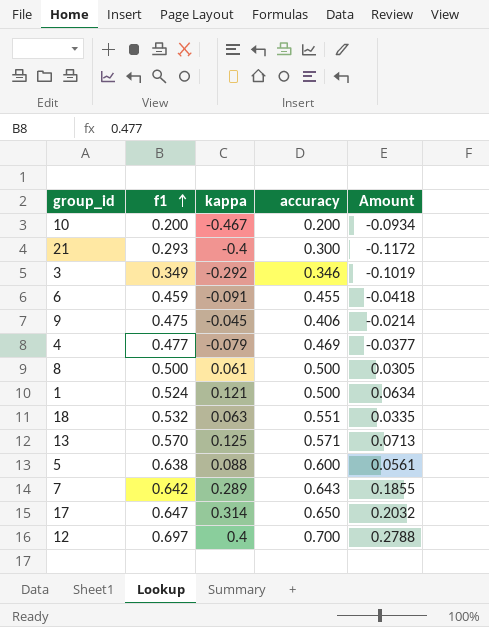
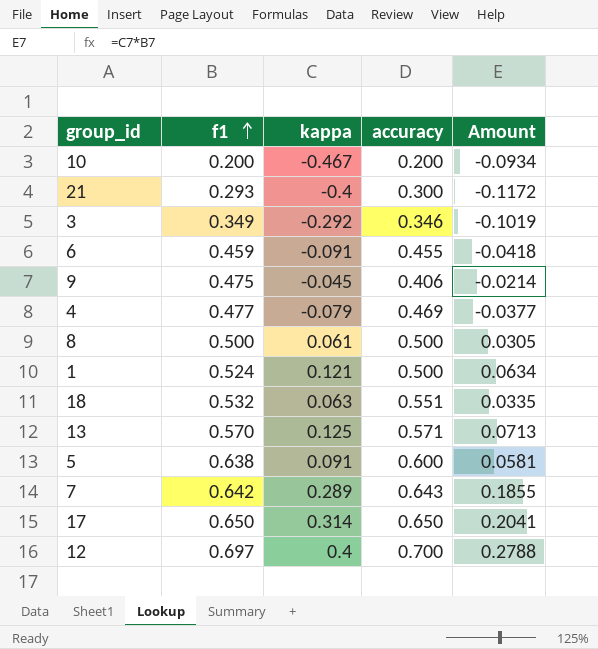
5 | kappa: 0.088 -> 0.091
5 | Amount: 0.0561 -> 0.0581
17 | f1: 0.647 -> 0.650
17 | Amount: 0.2032 -> 0.2041

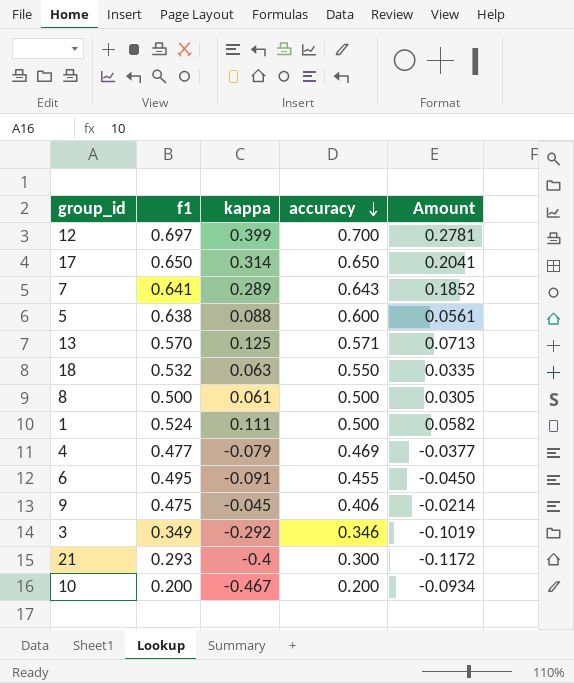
row order: f1 ascending -> accuracy descending
12 | kappa: 0.4 -> 0.399
12 | Amount: 0.2788 -> 0.2781
7 | f1: 0.642 -> 0.641
7 | Amount: 0.1855 -> 0.1852
5 | kappa: 0.091 -> 0.088
5 | Amount: 0.0581 -> 0.0561
18 | accuracy: 0.551 -> 0.550
1 | kappa: 0.121 -> 0.111
1 | Amount: 0.0634 -> 0.0582
6 | f1: 0.459 -> 0.495
6 | Amount: -0.0418 -> -0.0450

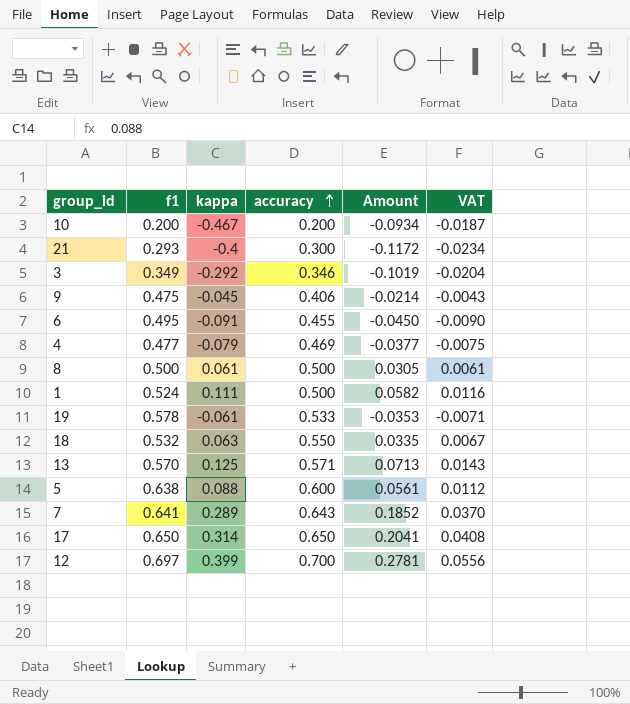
row order: accuracy descending -> accuracy ascending
column VAT | formula: none -> [Amount] * 0.2
row 19: none -> 0.578 | -0.061 | 0.533 | -0.0353 | -0.0071

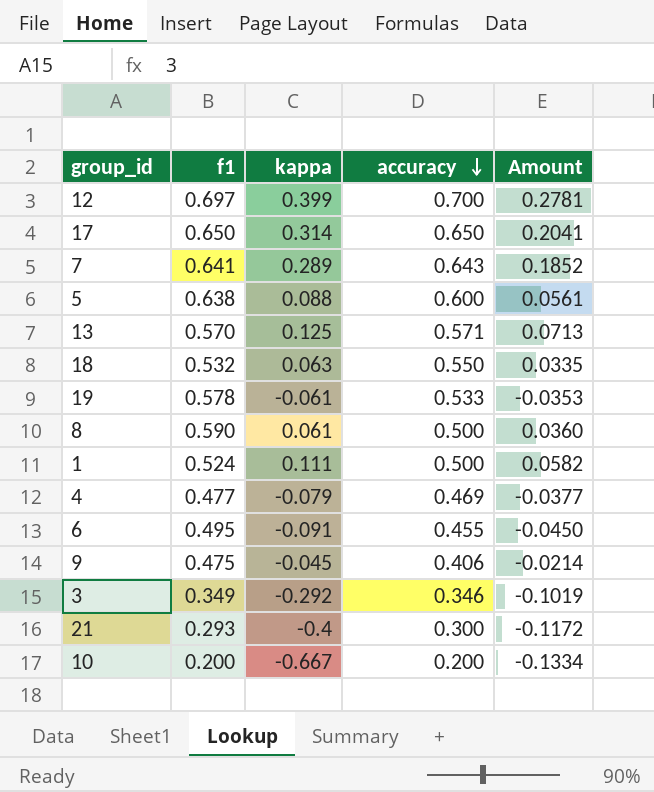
row order: accuracy ascending -> accuracy descending
column VAT | formula: [Amount] * 0.2 -> none
8 | f1: 0.500 -> 0.590
8 | Amount: 0.0305 -> 0.0360
10 | kappa: -0.467 -> -0.667
10 | Amount: -0.0934 -> -0.1334

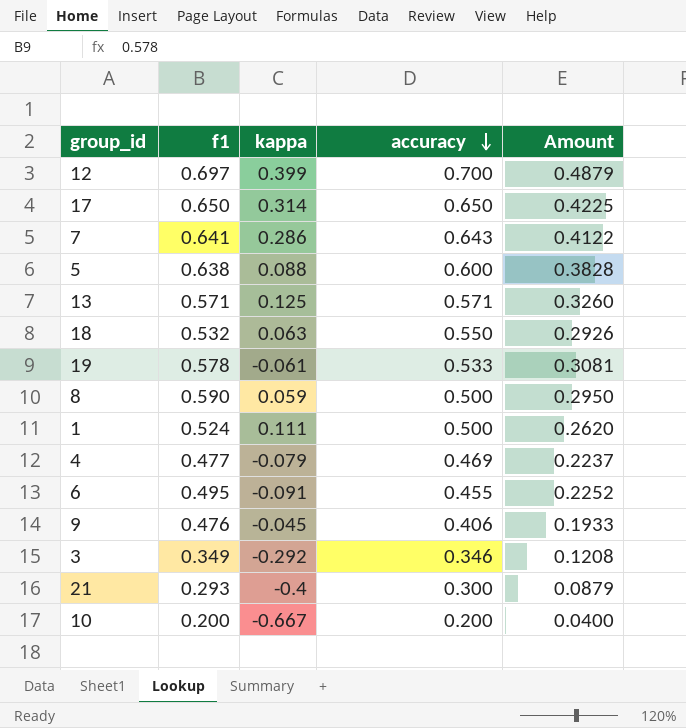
column Amount | formula: [f1] * [kappa] -> [f1] * [accuracy]
7 | kappa: 0.289 -> 0.286
13 | f1: 0.570 -> 0.571
8 | kappa: 0.061 -> 0.059
9 | f1: 0.475 -> 0.476

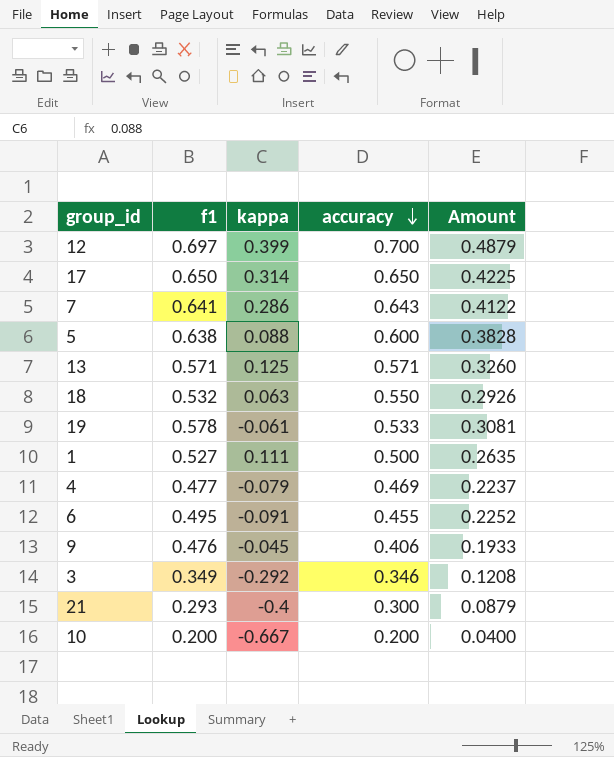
row 8: 0.590 | 0.059 | 0.500 | 0.2950 -> none
1 | f1: 0.524 -> 0.527
1 | Amount: 0.2620 -> 0.2635

